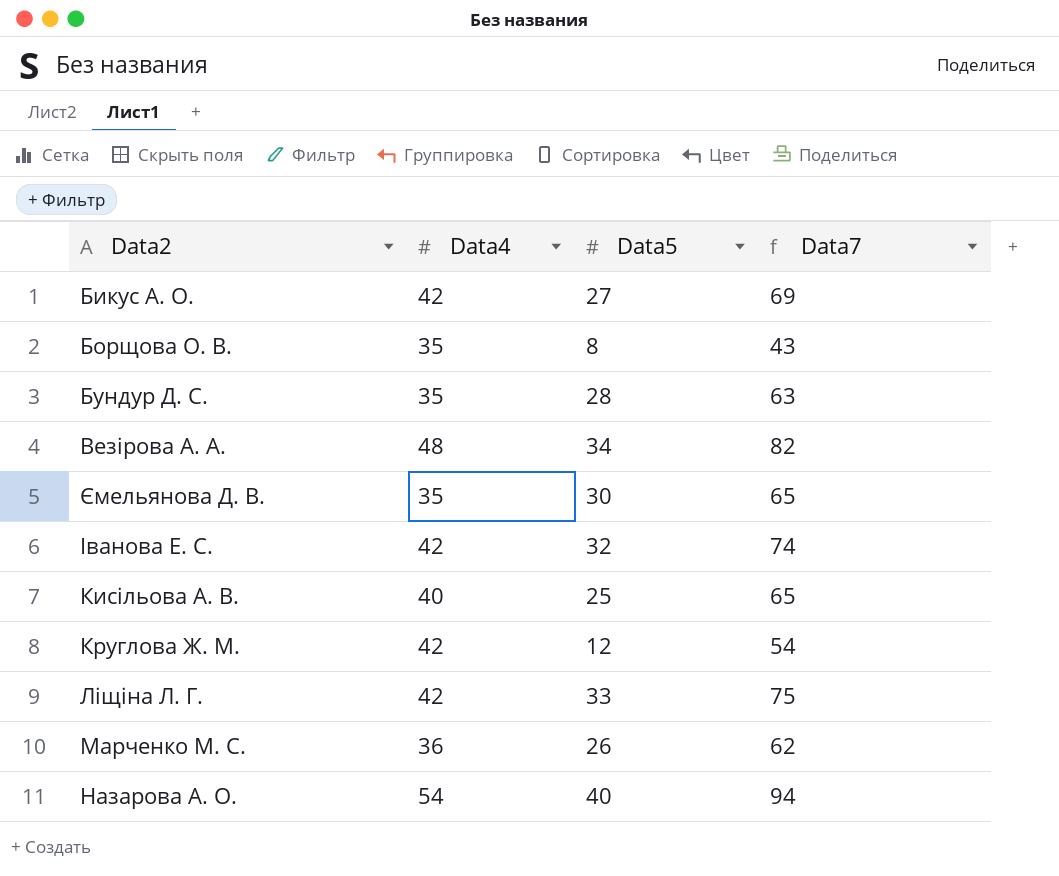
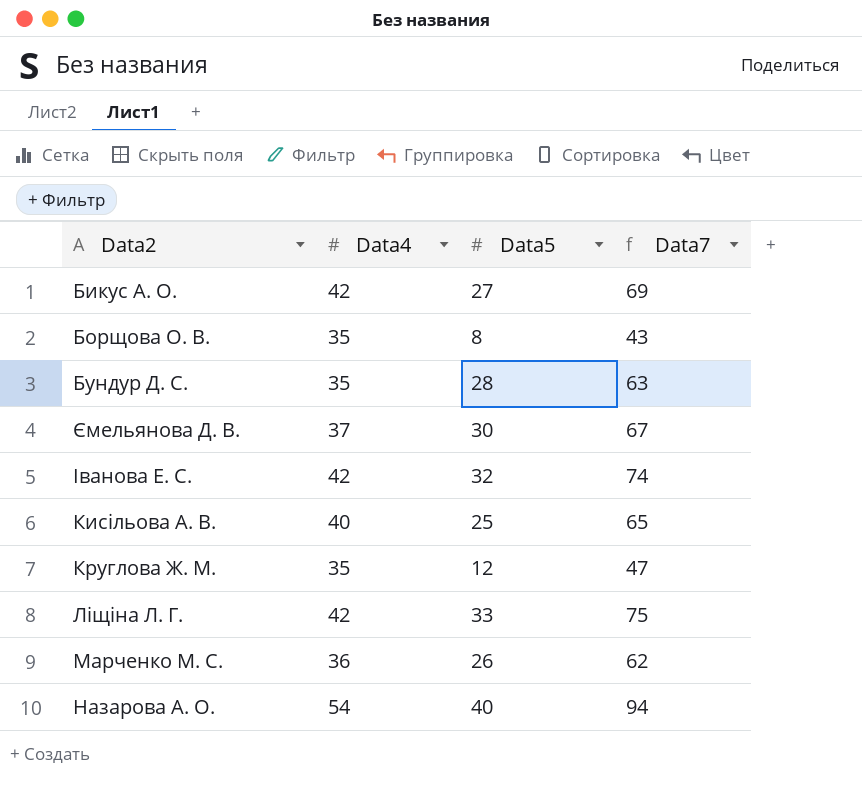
row Везірова А. А.: 48 | 34 | 82 -> none
Ємельянова Д. В. | Data4: 35 -> 37
Ємельянова Д. В. | Data7: 65 -> 67
Круглова Ж. М. | Data4: 42 -> 35
Круглова Ж. М. | Data7: 54 -> 47

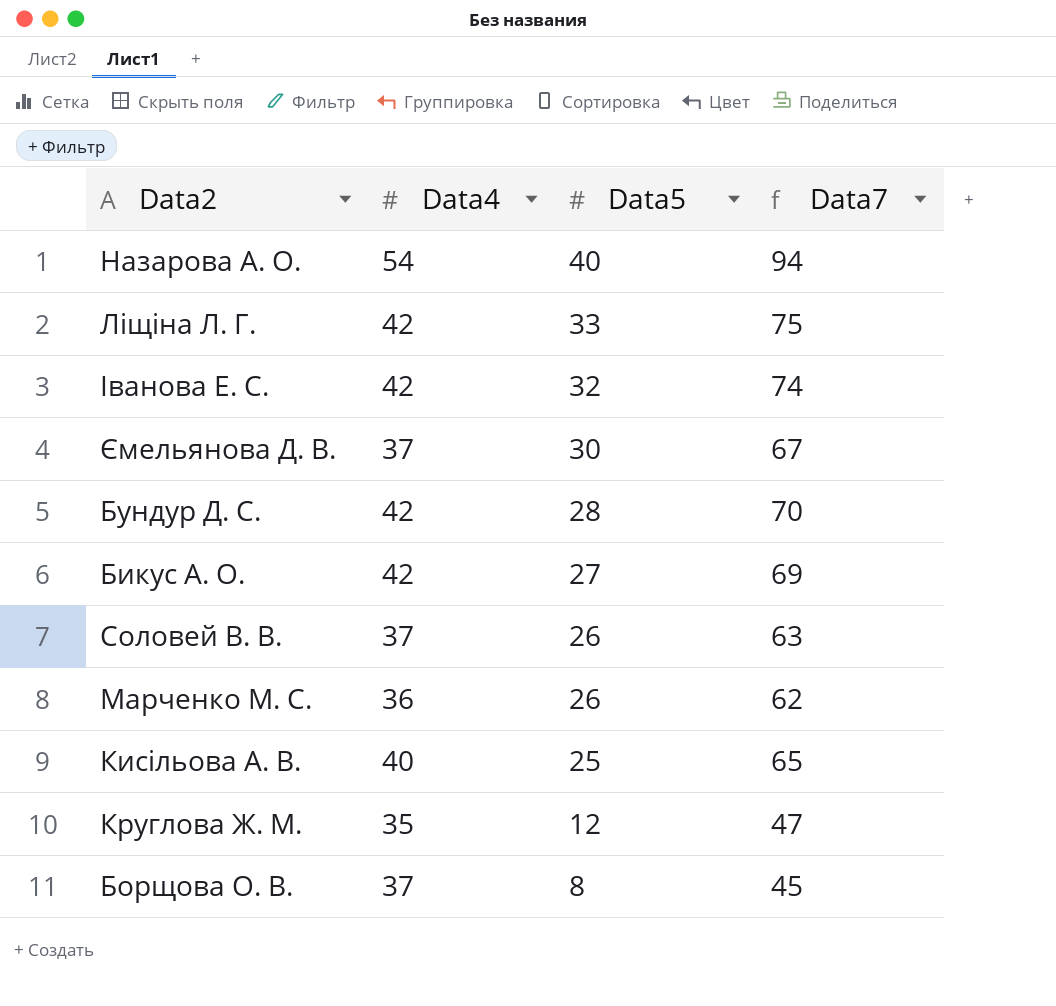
row order: none -> Data5 descending
Бундур Д. С. | Data4: 35 -> 42
Бундур Д. С. | Data7: 63 -> 70
row Соловей В. В.: none -> 37 | 26 | 63
Борщова О. В. | Data4: 35 -> 37
Борщова О. В. | Data7: 43 -> 45

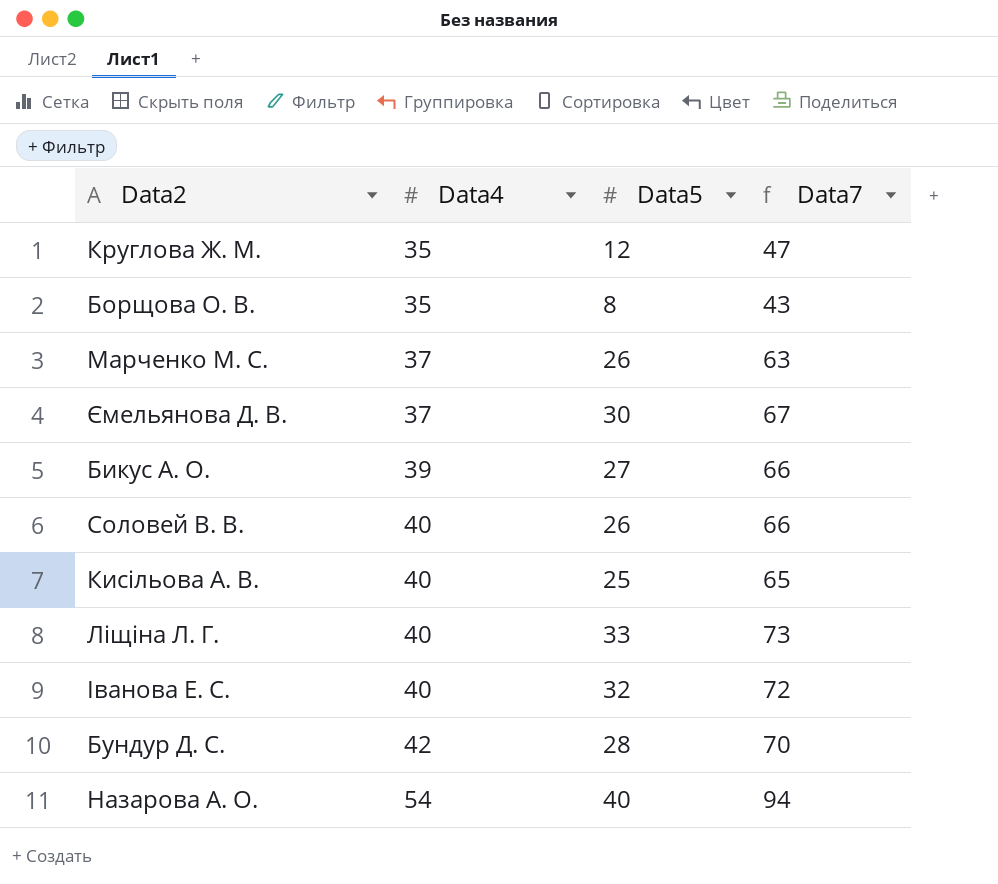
row order: Data5 descending -> Data4 ascending
Борщова О. В. | Data4: 37 -> 35
Борщова О. В. | Data7: 45 -> 43
Марченко М. С. | Data4: 36 -> 37
Марченко М. С. | Data7: 62 -> 63
Бикус А. О. | Data4: 42 -> 39
Бикус А. О. | Data7: 69 -> 66
Соловей В. В. | Data4: 37 -> 40
Соловей В. В. | Data7: 63 -> 66
Ліщіна Л. Г. | Data4: 42 -> 40
Ліщіна Л. Г. | Data7: 75 -> 73
Іванова Е. С. | Data4: 42 -> 40
Іванова Е. С. | Data7: 74 -> 72

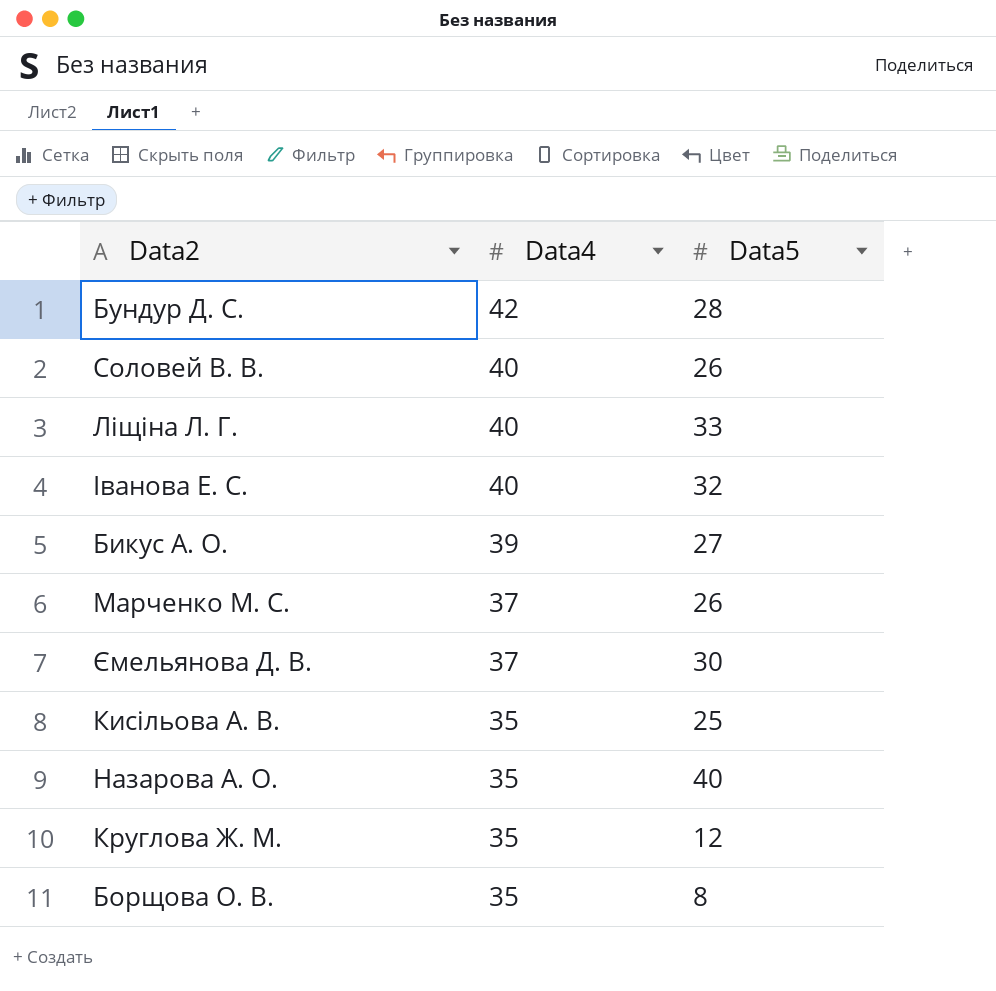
row order: Data4 ascending -> Data4 descending
column Data7 | formula: [Data4] + [Data5] -> none
Кисільова А. В. | Data4: 40 -> 35
Назарова А. О. | Data4: 54 -> 35

